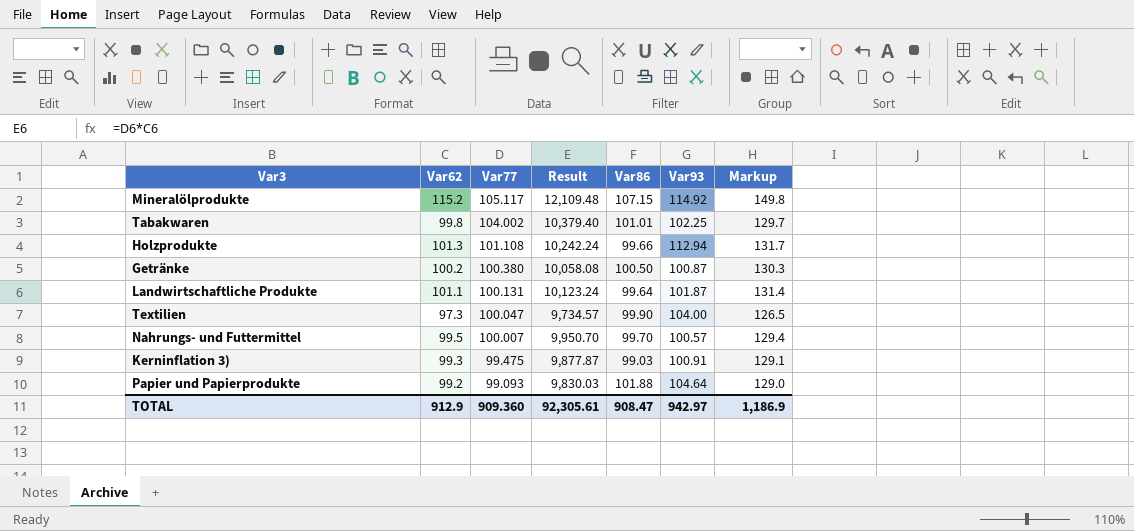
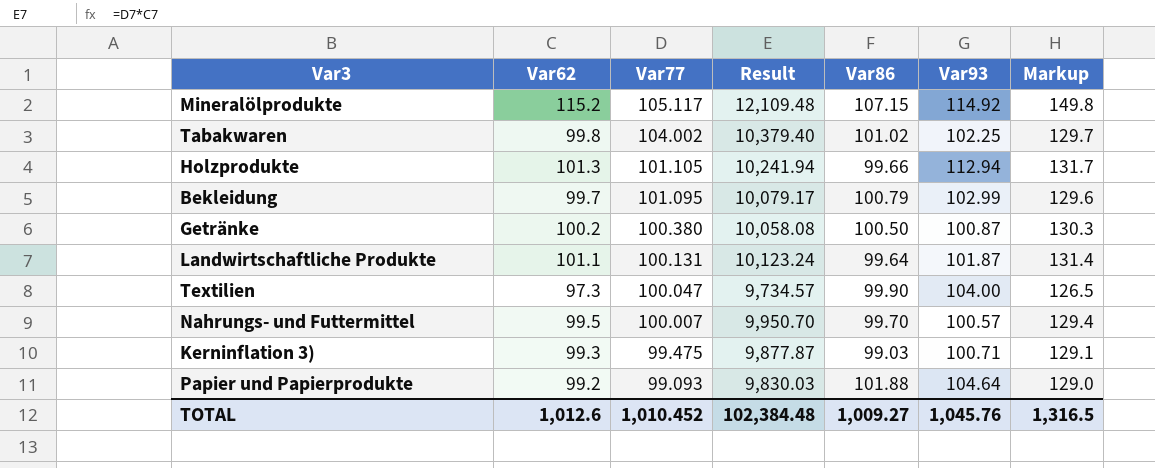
Tabakwaren | Var86: 101.01 -> 101.02
Holzprodukte | Var77: 101.108 -> 101.105
Holzprodukte | Result: 10,242.24 -> 10,241.94
row Bekleidung: none -> 99.7 | 101.095 | 10,079.17 | 100.79 | 102.99 | 129.6
Kerninflation 3) | Var93: 100.91 -> 100.71
TOTAL | Var62: 912.9 -> 1,012.6
TOTAL | Var77: 909.360 -> 1,010.452
TOTAL | Result: 92,305.61 -> 102,384.48
TOTAL | Var86: 908.47 -> 1,009.27
TOTAL | Var93: 942.97 -> 1,045.76
TOTAL | Markup: 1,186.9 -> 1,316.5

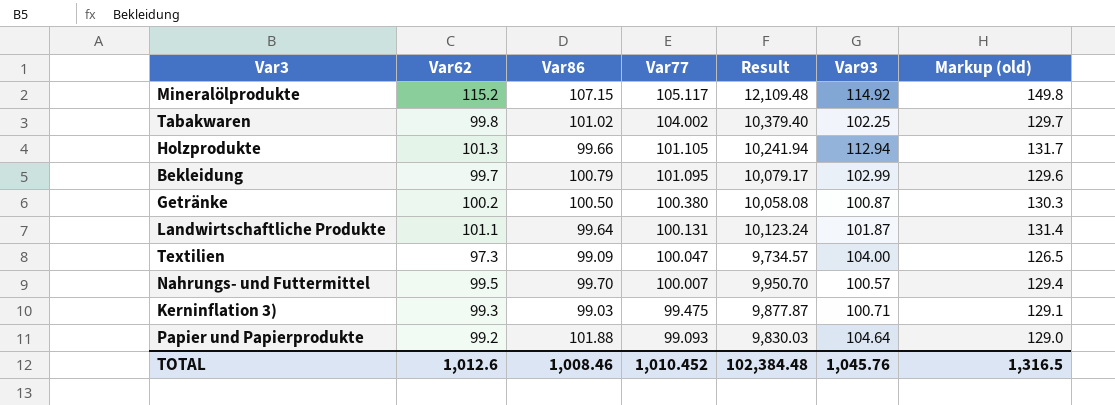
column Var86 | position: 5 -> 3
column name: Markup -> Markup (old)
Textilien | Var86: 99.90 -> 99.09
TOTAL | Var86: 1,009.27 -> 1,008.46

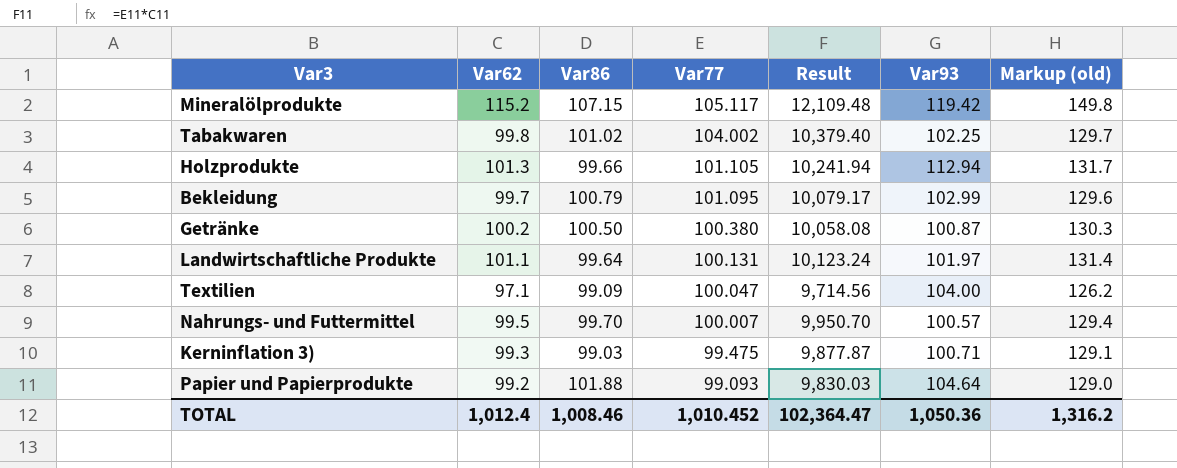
Mineralölprodukte | Var93: 114.92 -> 119.42
Landwirtschaftliche Produkte | Var93: 101.87 -> 101.97
Textilien | Var62: 97.3 -> 97.1
Textilien | Result: 9,734.57 -> 9,714.56
Textilien | Markup (old): 126.5 -> 126.2
TOTAL | Var62: 1,012.6 -> 1,012.4
TOTAL | Result: 102,384.48 -> 102,364.47
TOTAL | Var93: 1,045.76 -> 1,050.36
TOTAL | Markup (old): 1,316.5 -> 1,316.2

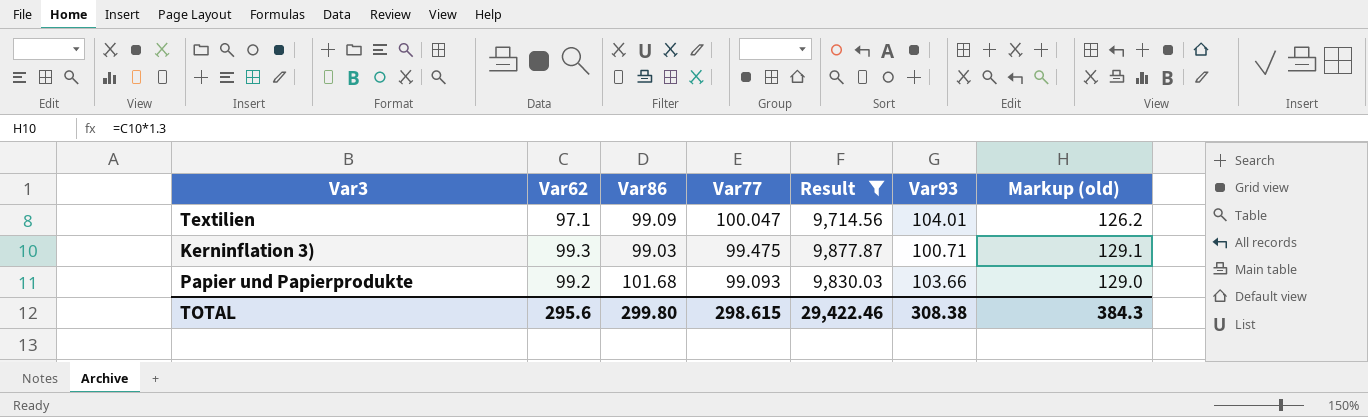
filter: none -> Result <= 9,877.87
Textilien | Var93: 104.00 -> 104.01
Papier und Papierprodukte | Var86: 101.88 -> 101.68
Papier und Papierprodukte | Var93: 104.64 -> 103.66
TOTAL | Var62: 1,012.4 -> 295.6
TOTAL | Var86: 1,008.46 -> 299.80
TOTAL | Var77: 1,010.452 -> 298.615
TOTAL | Result: 102,364.47 -> 29,422.46
TOTAL | Var93: 1,050.36 -> 308.38
TOTAL | Markup (old): 1,316.2 -> 384.3

